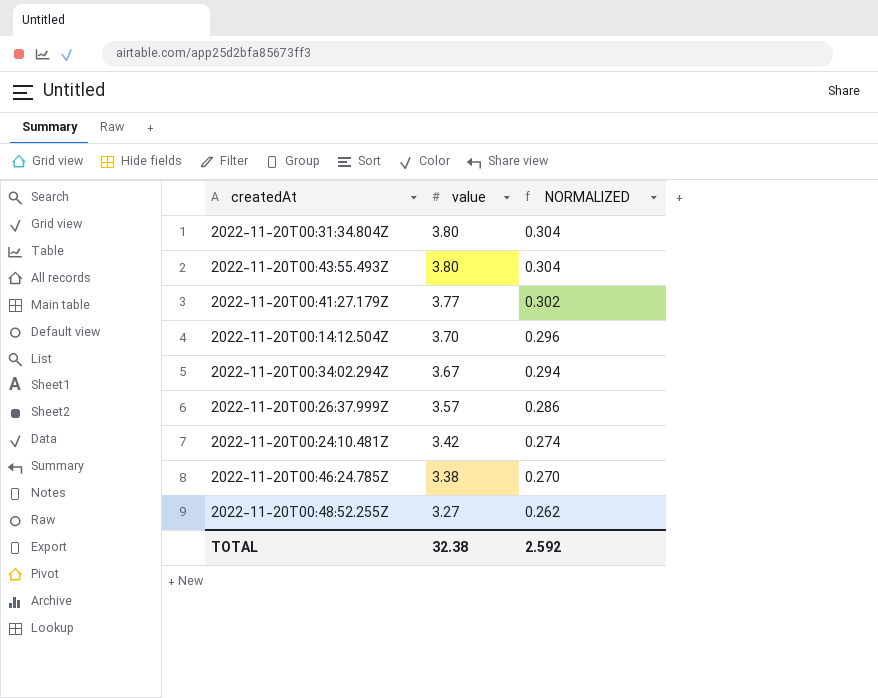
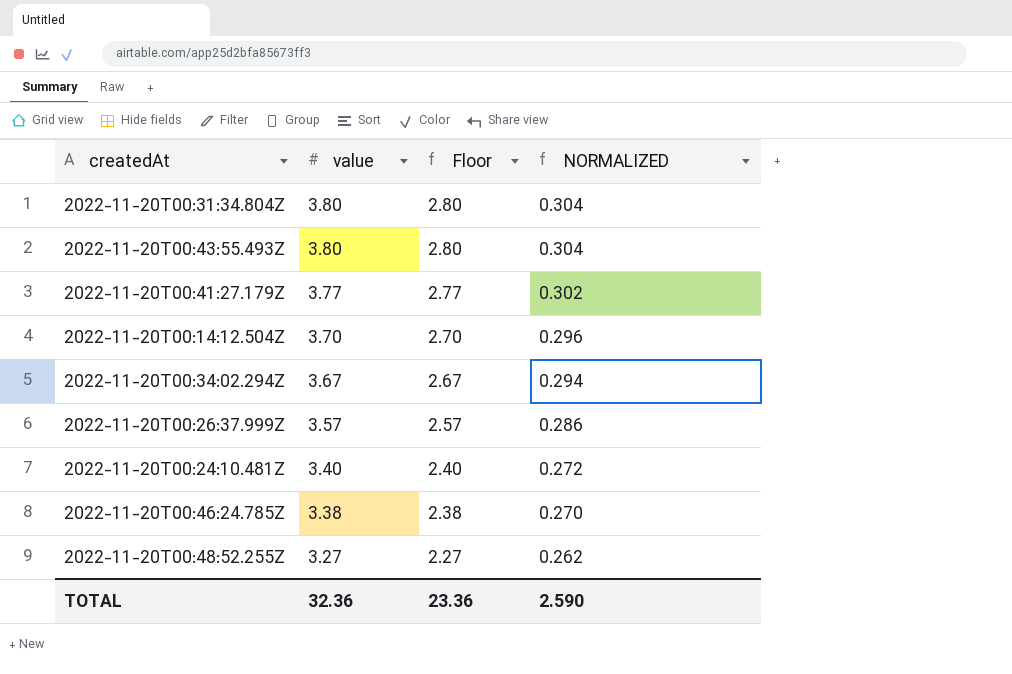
column Floor | formula: none -> [value] - 1
2022-11-20T00:24:10.481Z | value: 3.42 -> 3.40
2022-11-20T00:24:10.481Z | NORMALIZED: 0.274 -> 0.272
TOTAL | value: 32.38 -> 32.36
TOTAL | NORMALIZED: 2.592 -> 2.590

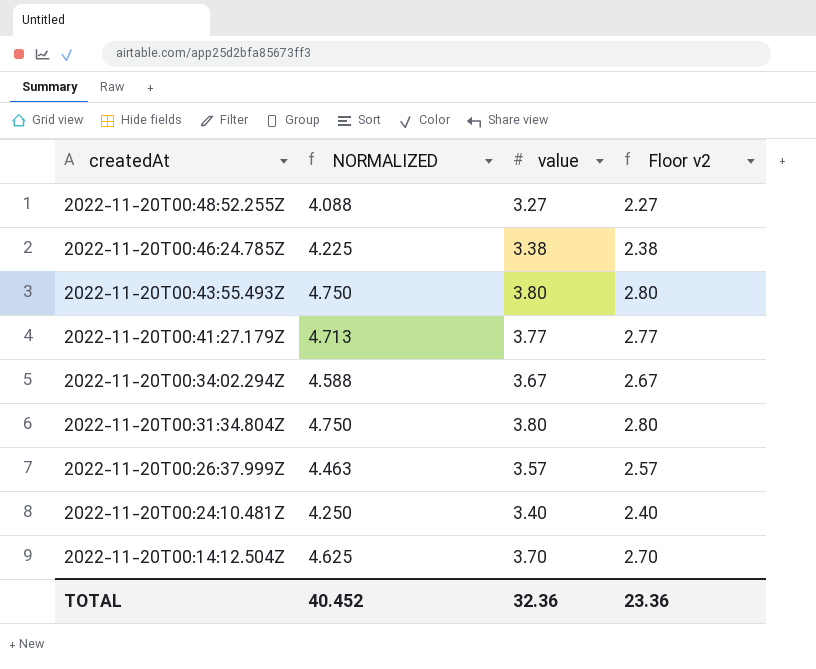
row order: value descending -> createdAt descending
column NORMALIZED | formula: [value] * 0.08 -> [value] * 1.25
column NORMALIZED | position: 4 -> 2
column name: Floor -> Floor v2
TOTAL | NORMALIZED: 2.590 -> 40.452

